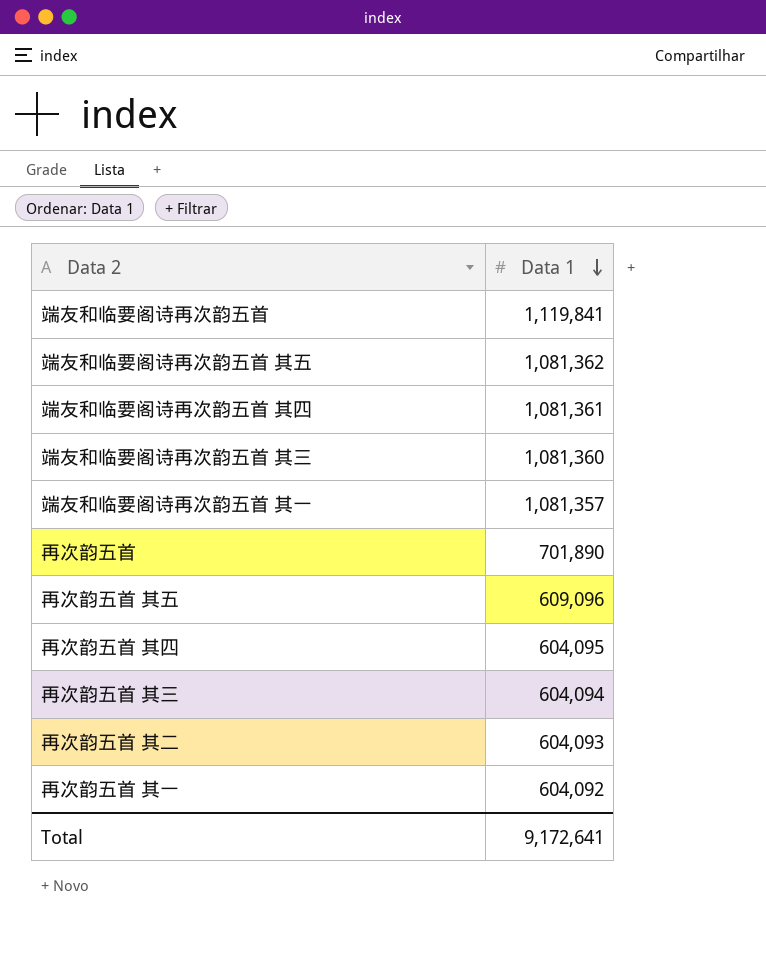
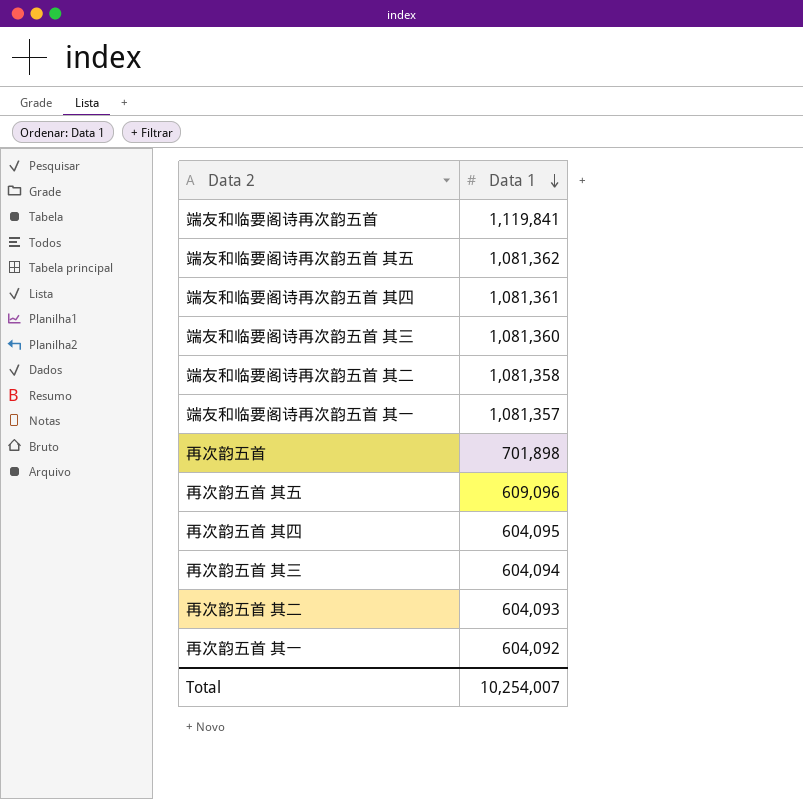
row 端友和临要阁诗再次韵五首 其二: none -> 1,081,358
再次韵五首 | Data 1: 701,890 -> 701,898
Total | Data 1: 9,172,641 -> 10,254,007

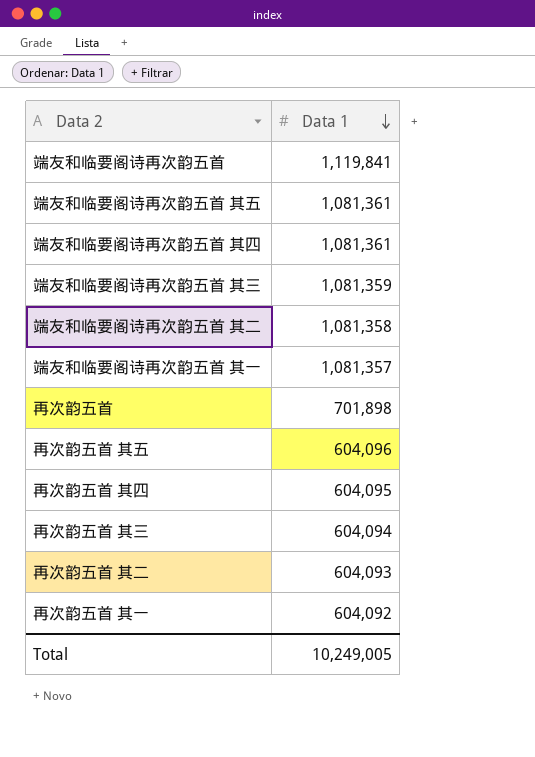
端友和临要阁诗再次韵五首 其五 | Data 1: 1,081,362 -> 1,081,361
端友和临要阁诗再次韵五首 其三 | Data 1: 1,081,360 -> 1,081,359
再次韵五首 其五 | Data 1: 609,096 -> 604,096
Total | Data 1: 10,254,007 -> 10,249,005

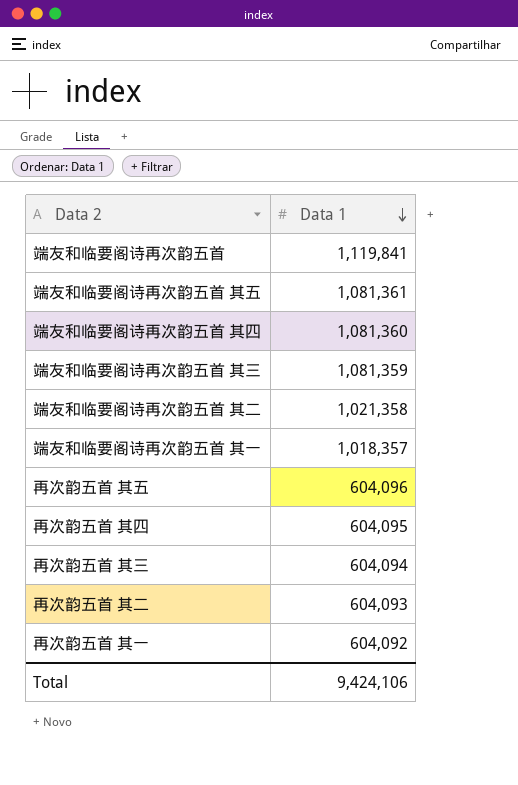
row 再次韵五首: 701,898 -> none
端友和临要阁诗再次韵五首 其四 | Data 1: 1,081,361 -> 1,081,360
端友和临要阁诗再次韵五首 其二 | Data 1: 1,081,358 -> 1,021,358
端友和临要阁诗再次韵五首 其一 | Data 1: 1,081,357 -> 1,018,357
Total | Data 1: 10,249,005 -> 9,424,106

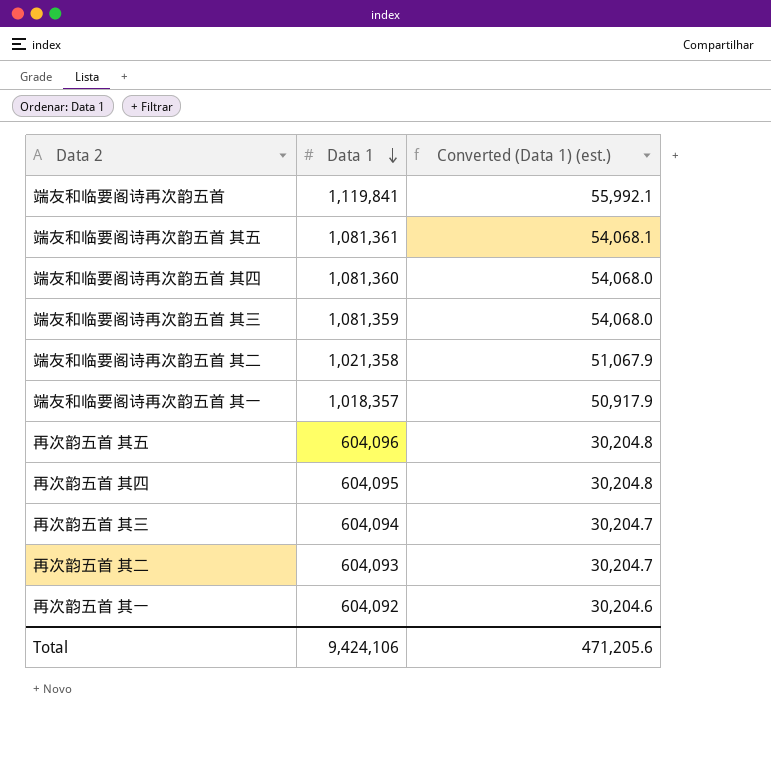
column Converted (Data 1) (est.) | formula: none -> [Data 1] * 0.05

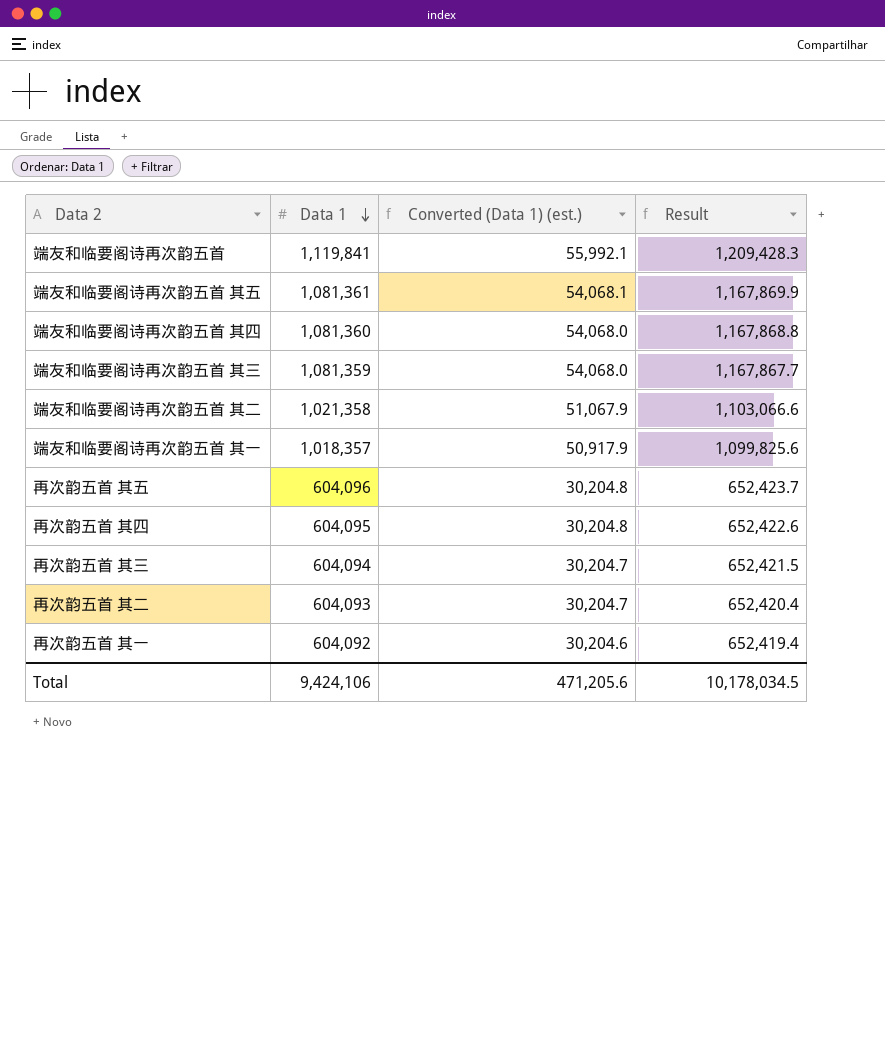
column Result | formula: none -> [Data 1] * 1.08

